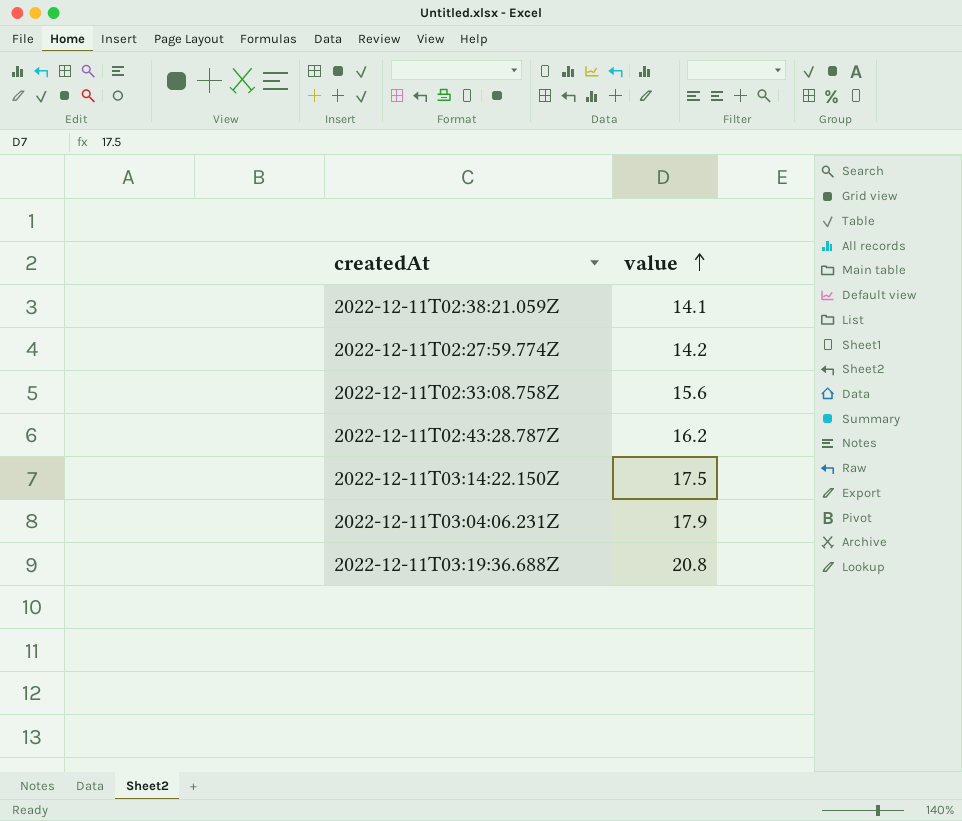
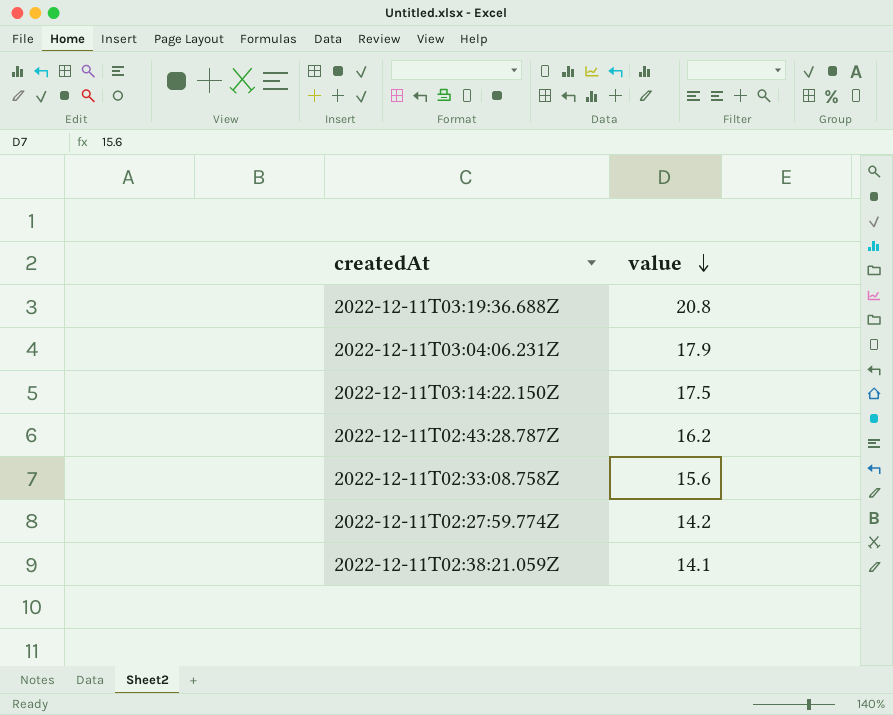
row order: value ascending -> value descending

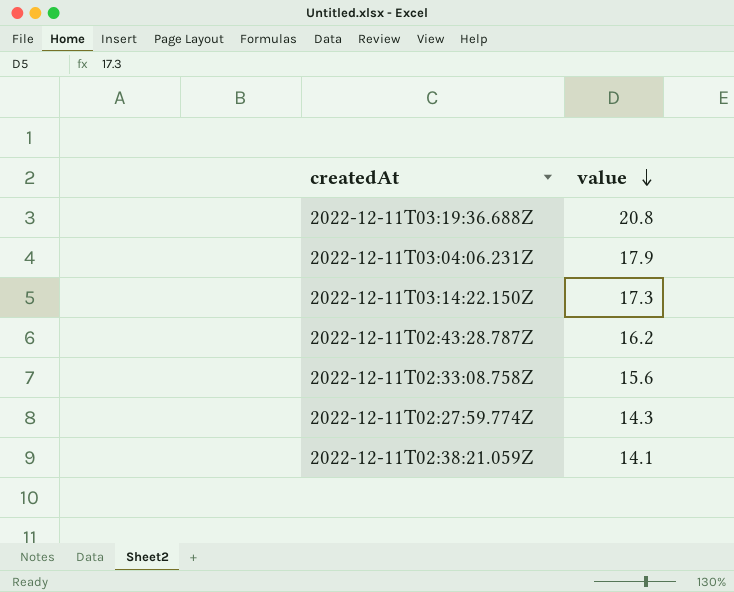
2022-12-11T03:14:22.150Z | value: 17.5 -> 17.3
2022-12-11T02:27:59.774Z | value: 14.2 -> 14.3

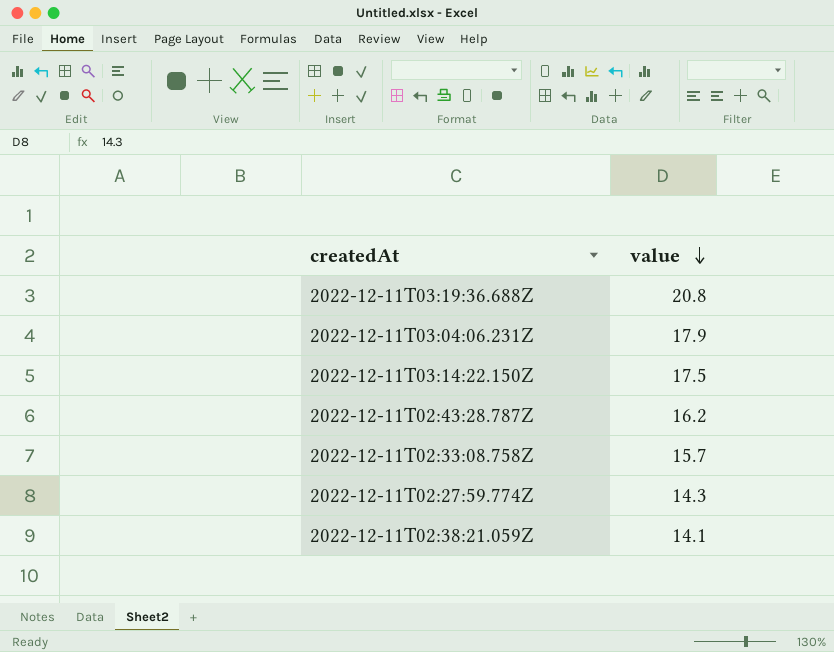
2022-12-11T03:14:22.150Z | value: 17.3 -> 17.5
2022-12-11T02:33:08.758Z | value: 15.6 -> 15.7

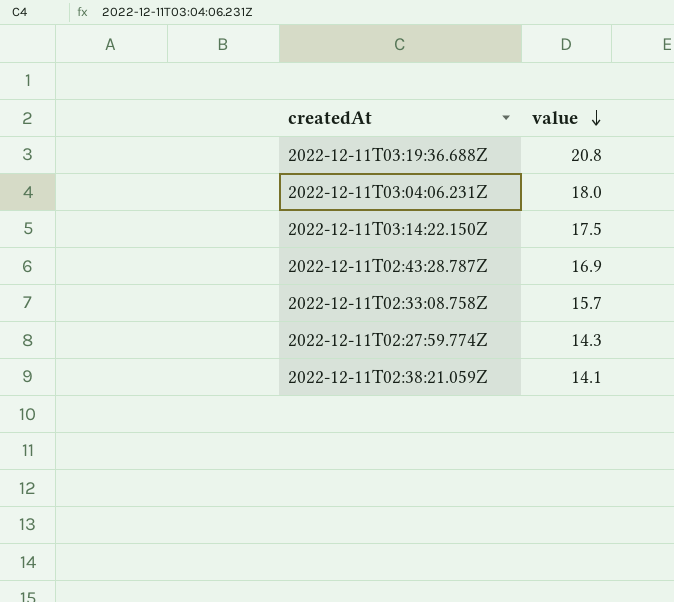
2022-12-11T03:04:06.231Z | value: 17.9 -> 18.0
2022-12-11T02:43:28.787Z | value: 16.2 -> 16.9

